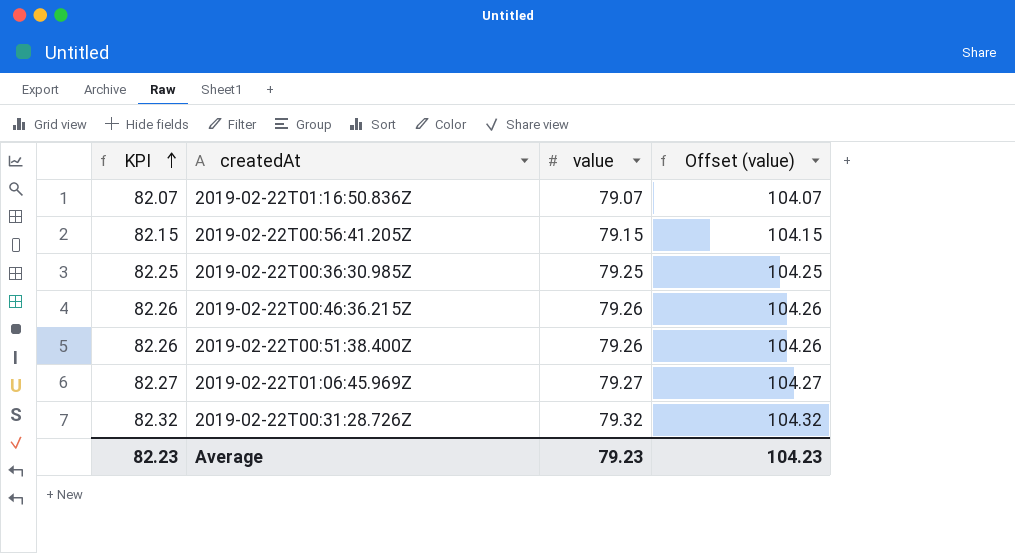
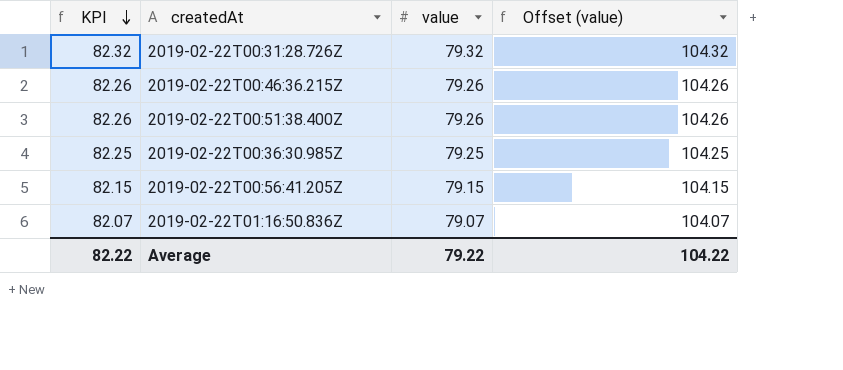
row order: KPI ascending -> KPI descending
row 2019-02-22T01:06:45.969Z: 82.27 | 79.27 | 104.27 -> none
Average | KPI: 82.23 -> 82.22
Average | value: 79.23 -> 79.22
Average | Offset (value): 104.23 -> 104.22

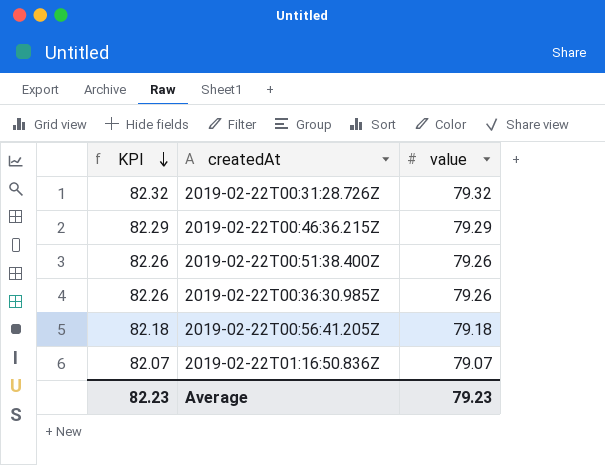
column Offset (value) | formula: [value] + 25 -> none
2019-02-22T00:46:36.215Z | KPI: 82.26 -> 82.29
2019-02-22T00:46:36.215Z | value: 79.26 -> 79.29
2019-02-22T00:36:30.985Z | KPI: 82.25 -> 82.26
2019-02-22T00:36:30.985Z | value: 79.25 -> 79.26
2019-02-22T00:56:41.205Z | KPI: 82.15 -> 82.18
2019-02-22T00:56:41.205Z | value: 79.15 -> 79.18
Average | KPI: 82.22 -> 82.23
Average | value: 79.22 -> 79.23

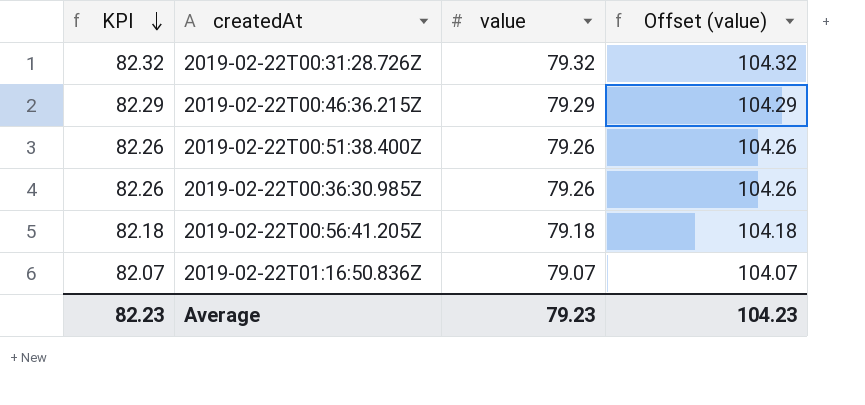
column Offset (value) | formula: none -> [value] + 25

